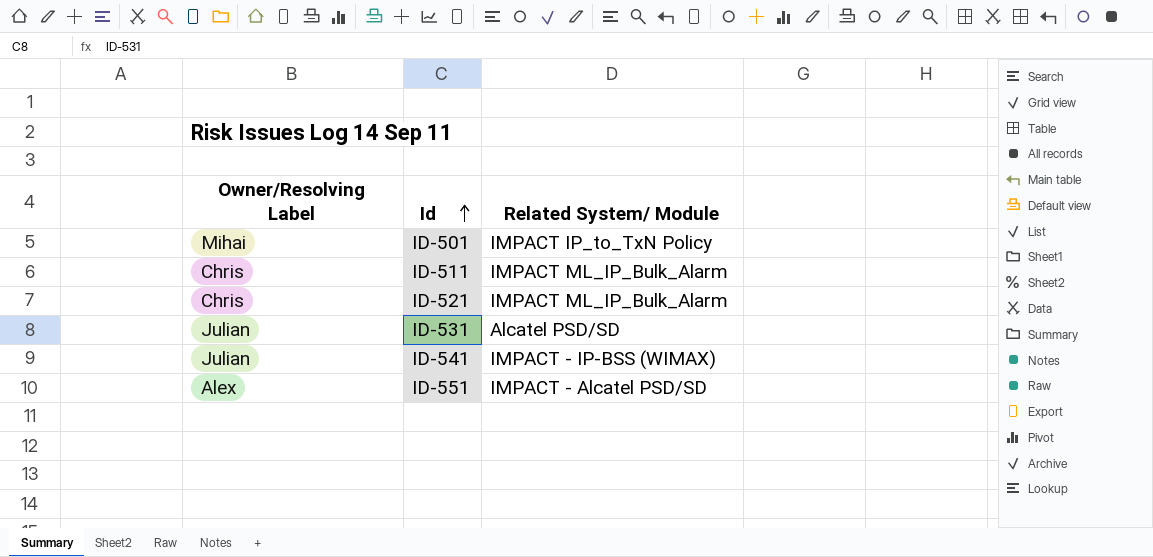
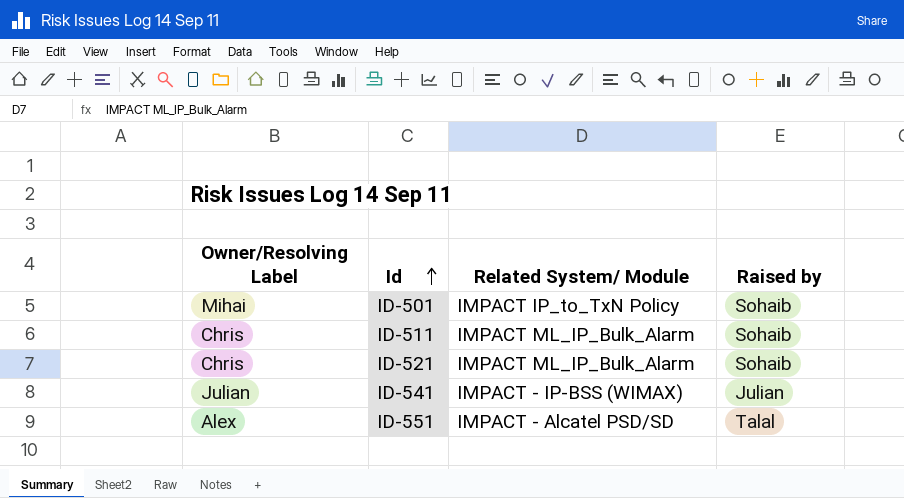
column Raised by | position: none -> 4
row ID-531: Julian | Alcatel PSD/SD -> none

